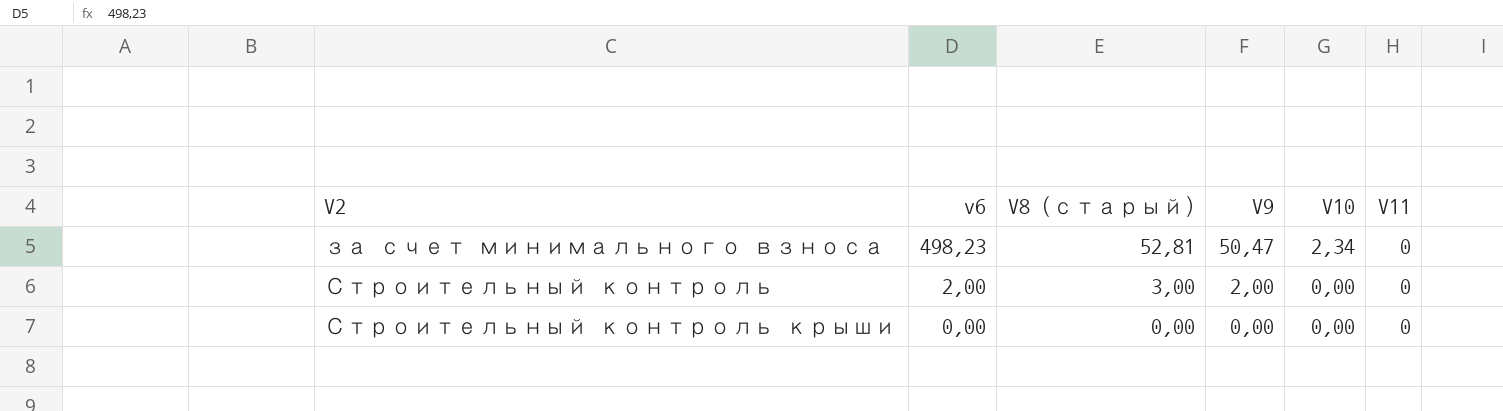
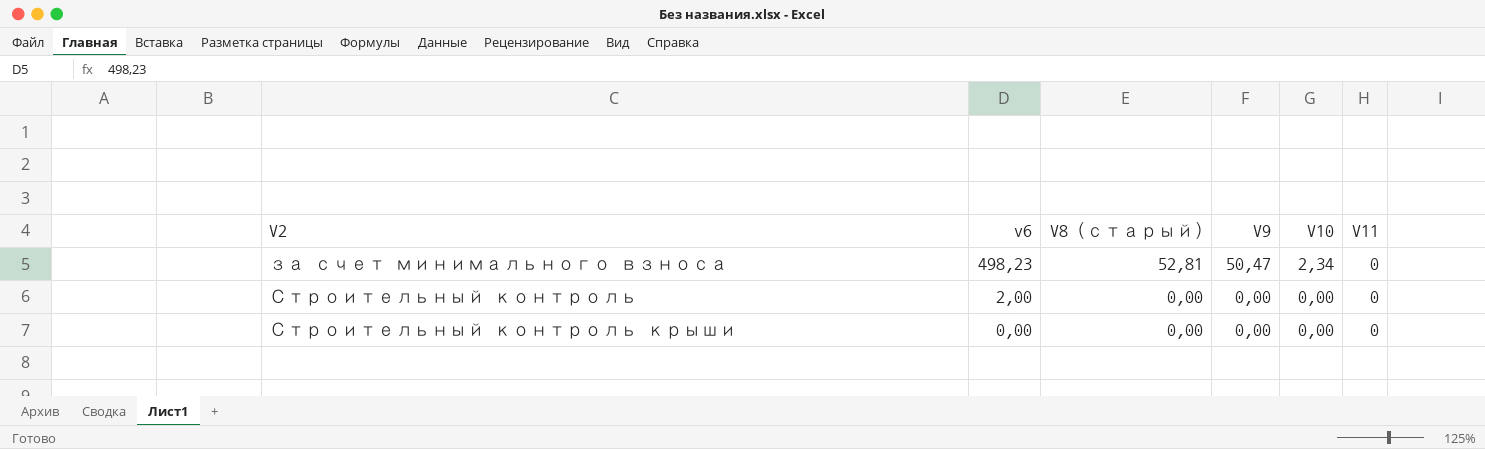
Строительный контроль | V8 (старый): 3,00 -> 0,00
Строительный контроль | V9: 2,00 -> 0,00

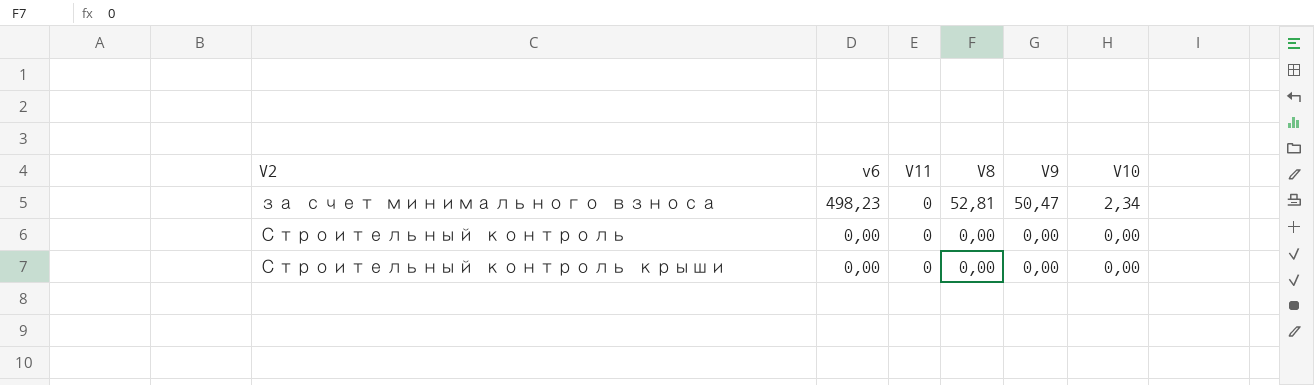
column V11 | position: 6 -> 3
column name: V8 (старый) -> V8
Строительный контроль | v6: 2,00 -> 0,00

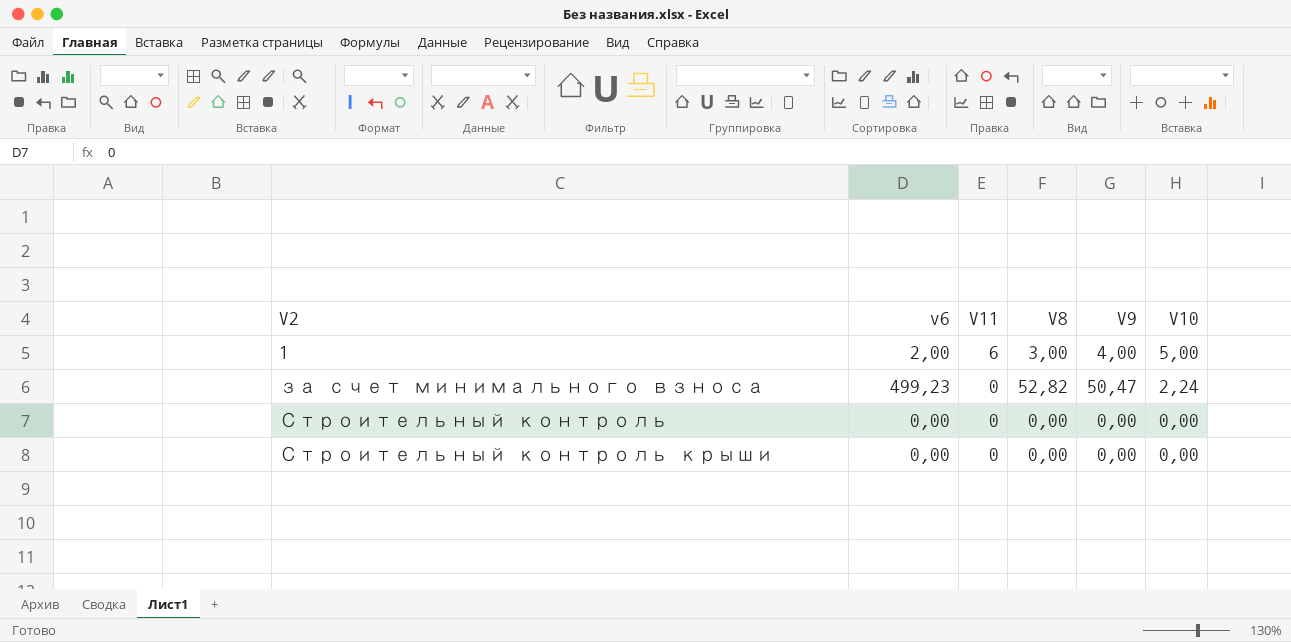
row 1: none -> 2,00 | 6 | 3,00 | 4,00 | 5,00
за счет минимального взноса | v6: 498,23 -> 499,23
за счет минимального взноса | V8: 52,81 -> 52,82
за счет минимального взноса | V10: 2,34 -> 2,24

